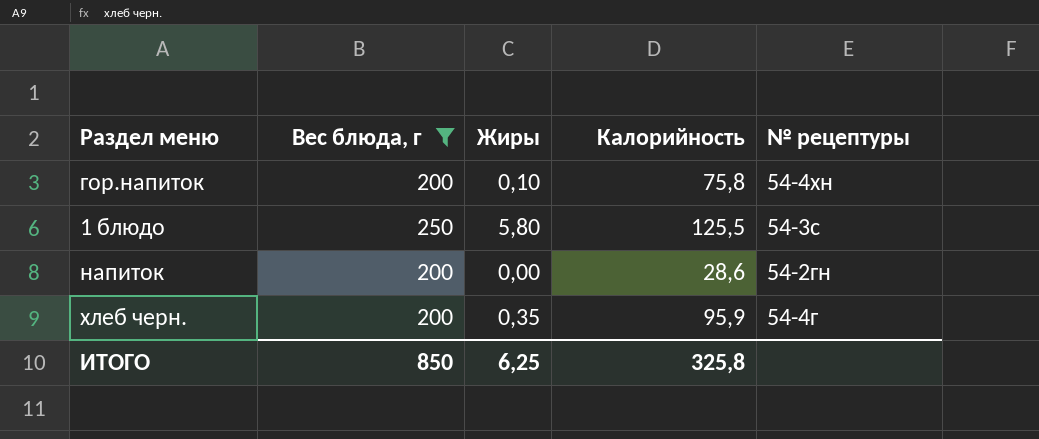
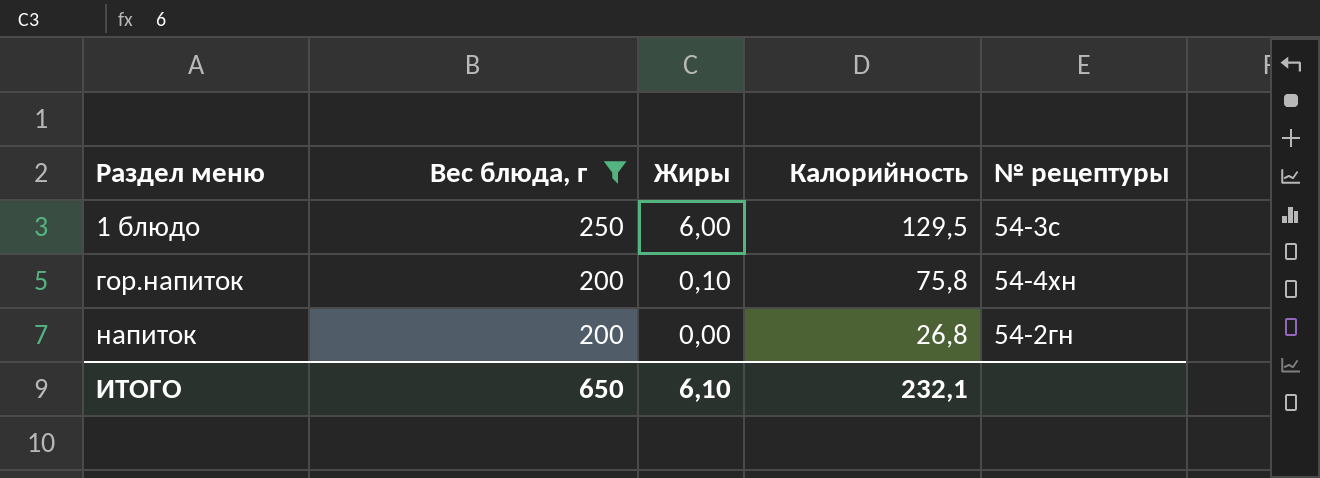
row order: none -> Раздел меню ascending
row хлеб черн.: 200 | 0,35 | 95,9 | 54-4г -> none
1 блюдо | Жиры: 5,80 -> 6,00
1 блюдо | Калорийность: 125,5 -> 129,5
напиток | Калорийность: 28,6 -> 26,8
ИТОГО | Вес блюда, г: 850 -> 650
ИТОГО | Жиры: 6,25 -> 6,10
ИТОГО | Калорийность: 325,8 -> 232,1

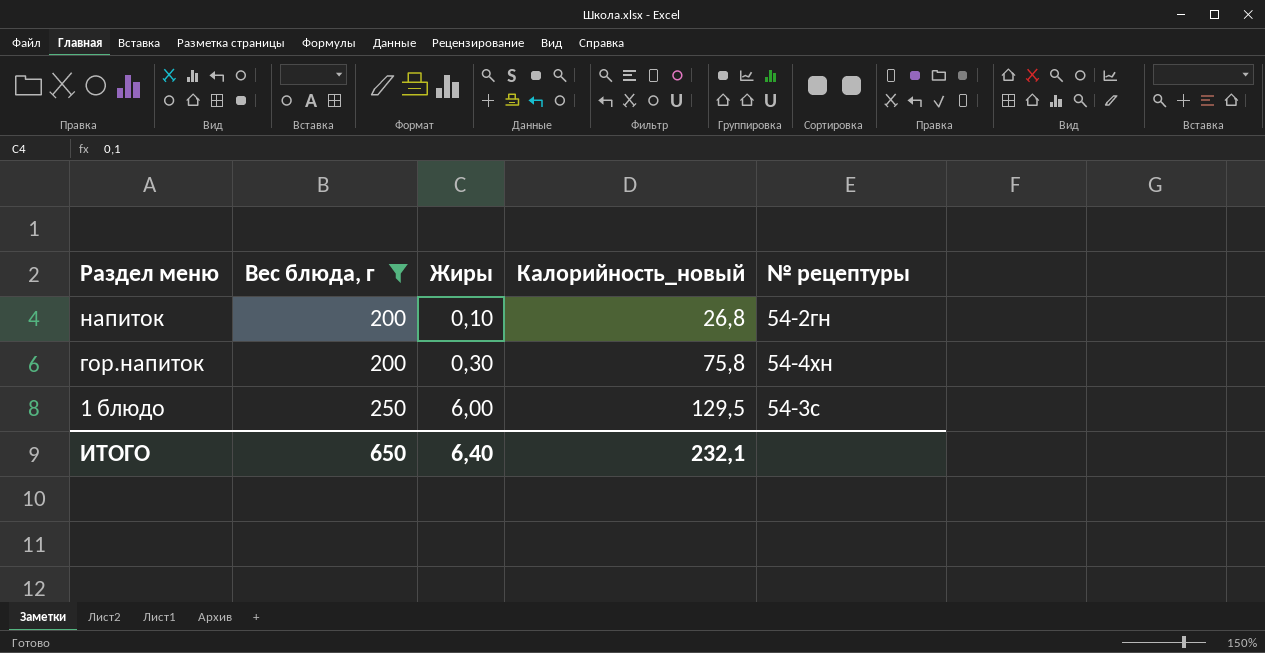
row order: Раздел меню ascending -> Раздел меню descending
column name: Калорийность -> Калорийность_новый
напиток | Жиры: 0,00 -> 0,10
гор.напиток | Жиры: 0,10 -> 0,30
ИТОГО | Жиры: 6,10 -> 6,40

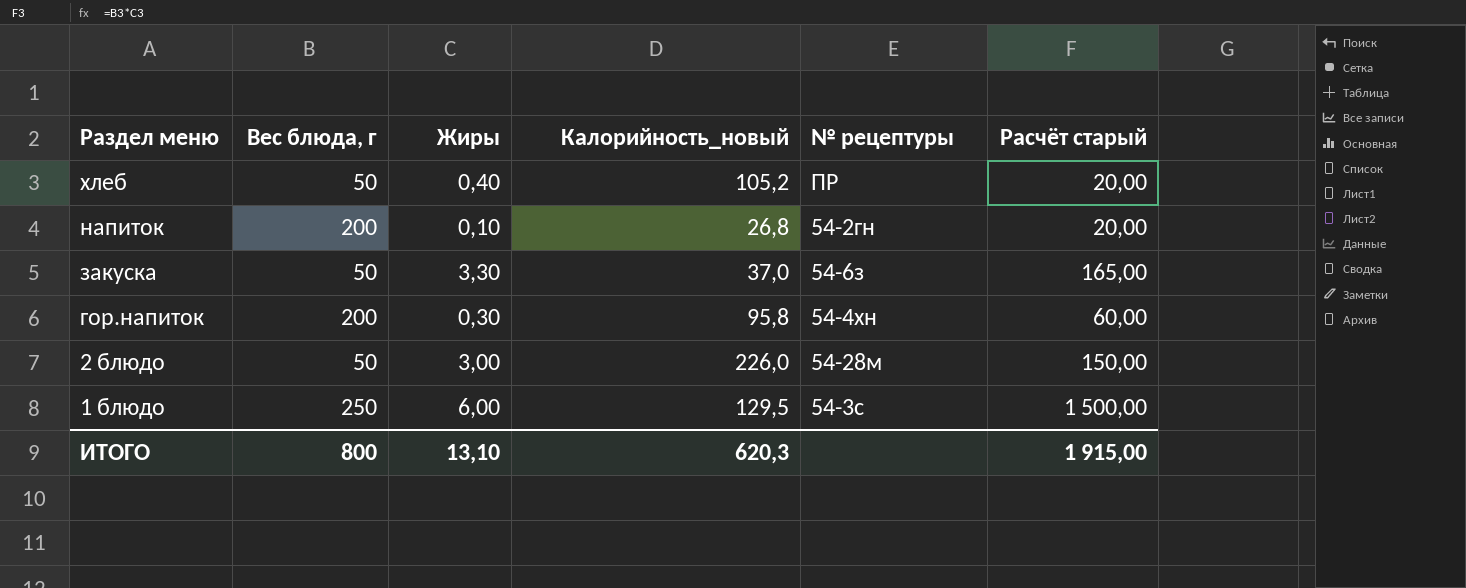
filter: Вес блюда, г != 50 -> none
column Расчёт старый | formula: none -> [Вес блюда, г] * [Жиры]
гор.напиток | Калорийность_новый: 75,8 -> 95,8
ИТОГО | Вес блюда, г: 650 -> 800
ИТОГО | Жиры: 6,40 -> 13,10
ИТОГО | Калорийность_новый: 232,1 -> 620,3

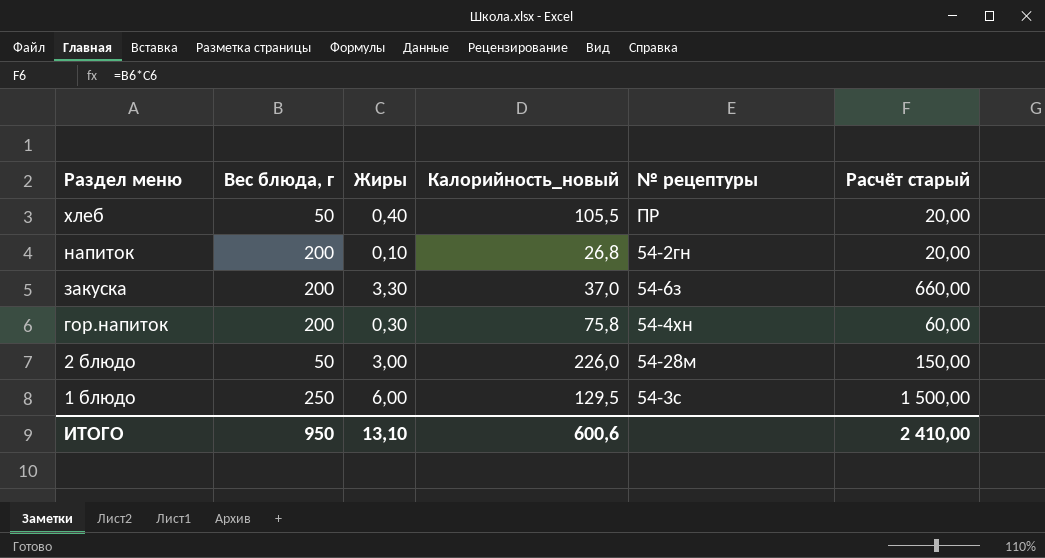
хлеб | Калорийность_новый: 105,2 -> 105,5
закуска | Вес блюда, г: 50 -> 200
закуска | Расчёт старый: 165,00 -> 660,00
гор.напиток | Калорийность_новый: 95,8 -> 75,8
ИТОГО | Вес блюда, г: 800 -> 950
ИТОГО | Калорийность_новый: 620,3 -> 600,6
ИТОГО | Расчёт старый: 1 915,00 -> 2 410,00

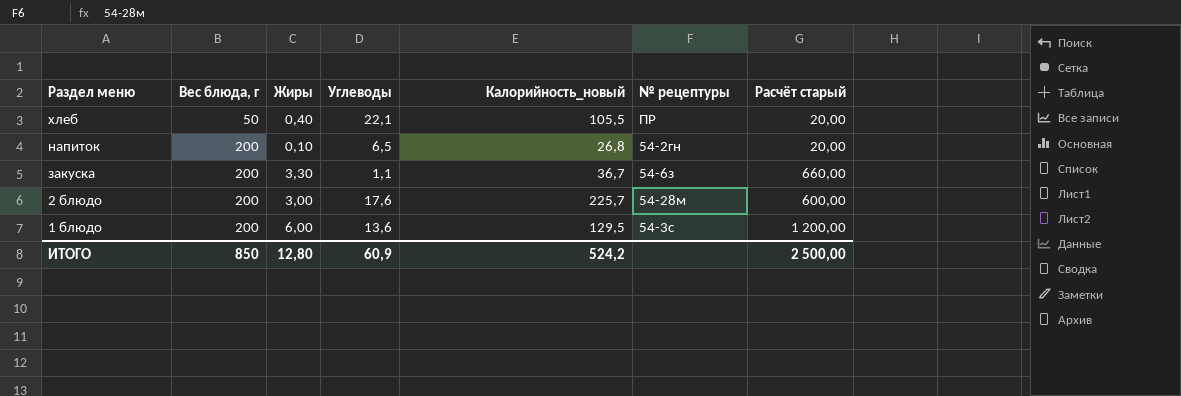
column Углеводы | position: none -> 4
row гор.напиток: 200 | 0,30 | 75,8 | 54-4хн | 60,00 -> none
закуска | Калорийность_новый: 37,0 -> 36,7
2 блюдо | Вес блюда, г: 50 -> 200
2 блюдо | Калорийность_новый: 226,0 -> 225,7
2 блюдо | Расчёт старый: 150,00 -> 600,00
1 блюдо | Вес блюда, г: 250 -> 200
1 блюдо | Расчёт старый: 1 500,00 -> 1 200,00
ИТОГО | Вес блюда, г: 950 -> 850
ИТОГО | Жиры: 13,10 -> 12,80
ИТОГО | Калорийность_новый: 600,6 -> 524,2
ИТОГО | Расчёт старый: 2 410,00 -> 2 500,00

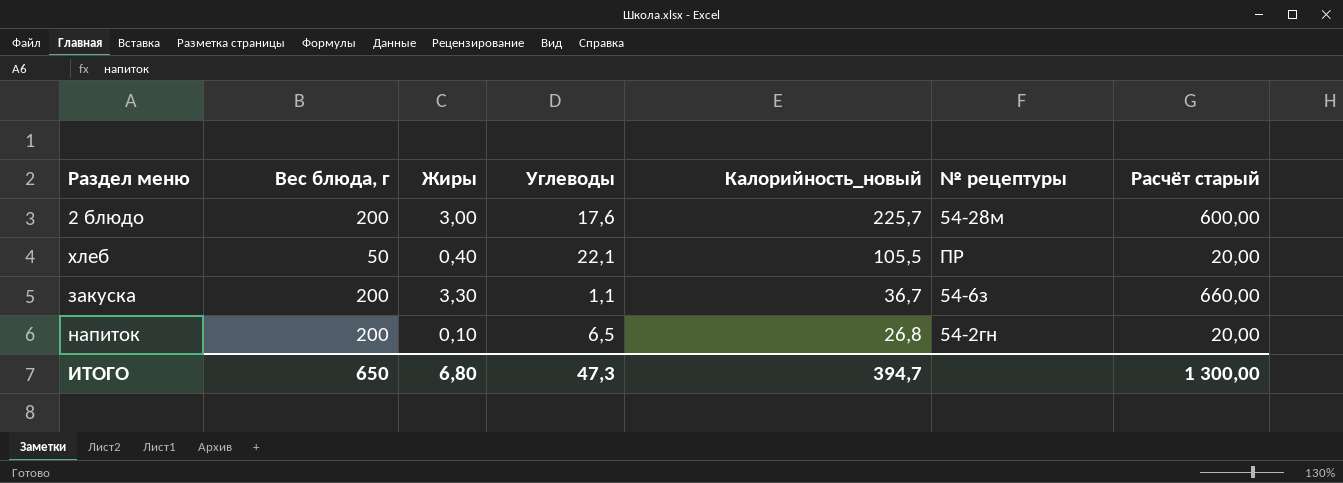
row order: Раздел меню descending -> Калорийность_новый descending
row 1 блюдо: 200 | 6,00 | 13,6 | 129,5 | 54-3с | 1 200,00 -> none
ИТОГО | Вес блюда, г: 850 -> 650
ИТОГО | Жиры: 12,80 -> 6,80
ИТОГО | Углеводы: 60,9 -> 47,3
ИТОГО | Калорийность_новый: 524,2 -> 394,7
ИТОГО | Расчёт старый: 2 500,00 -> 1 300,00

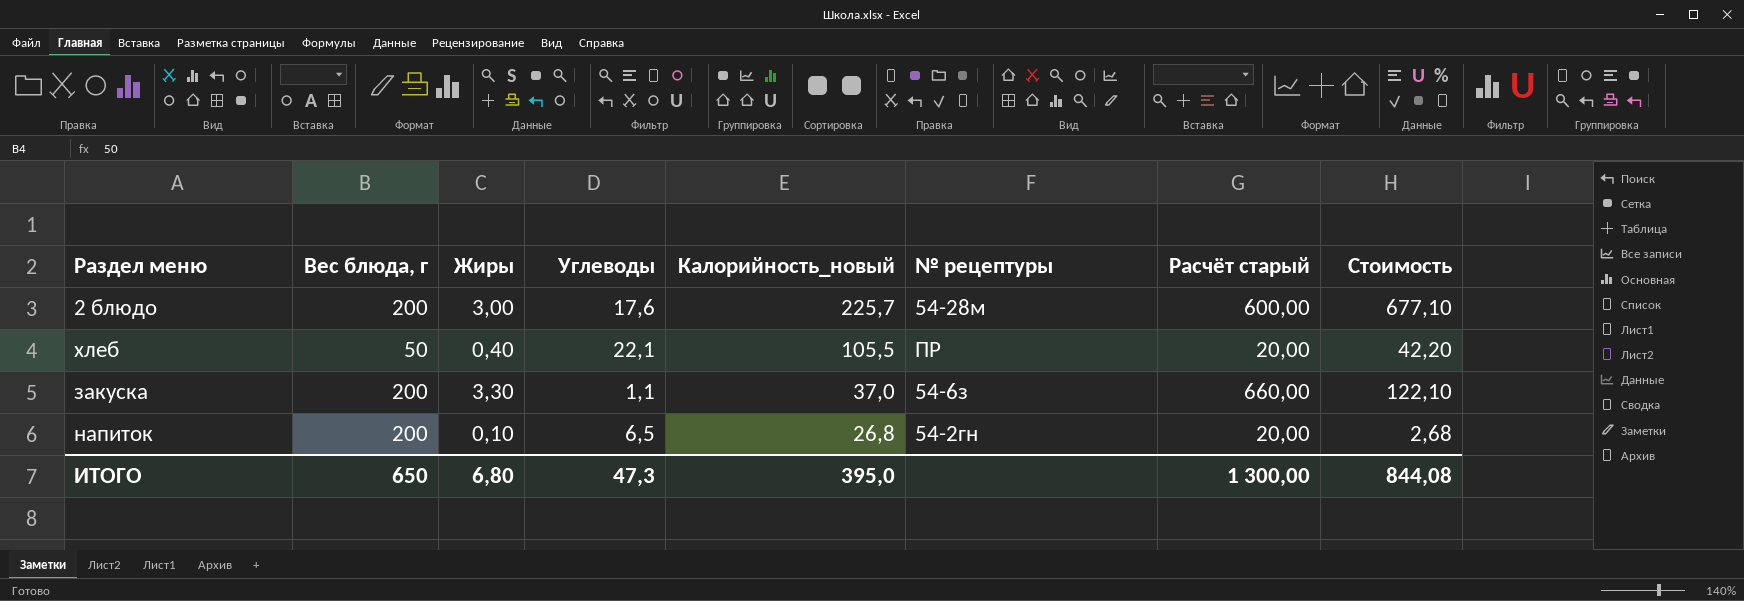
column Стоимость | formula: none -> [Жиры] * [Калорийность_новый]
закуска | Калорийность_новый: 36,7 -> 37,0
ИТОГО | Калорийность_новый: 394,7 -> 395,0

